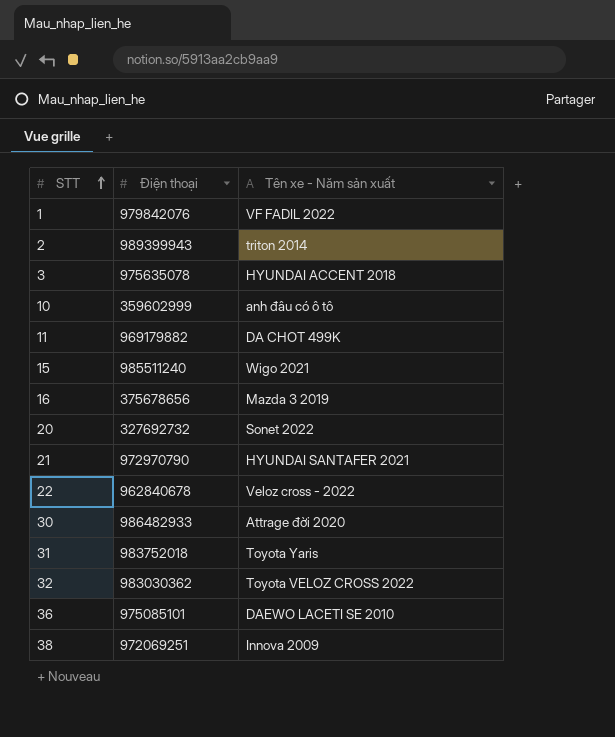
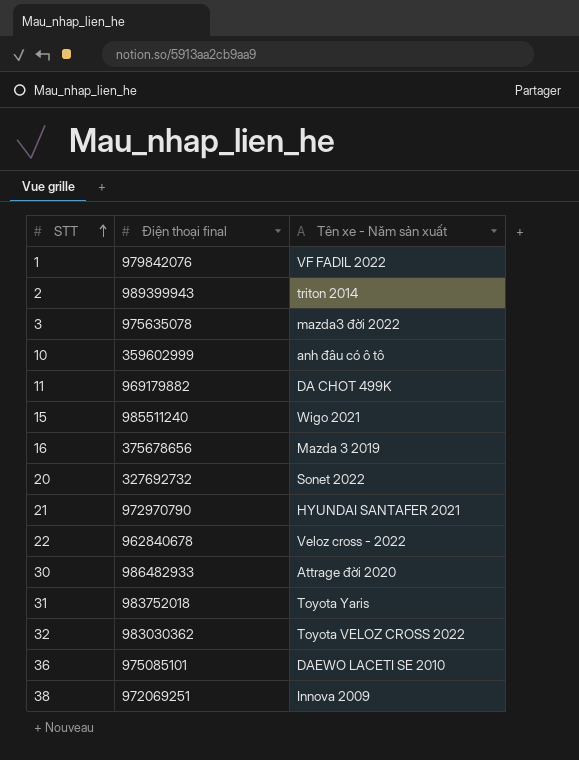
column name: Điện thoại -> Điện thoại final
3 | Tên xe - Năm sản xuất: HYUNDAI ACCENT 2018 -> mazda3 đời 2022

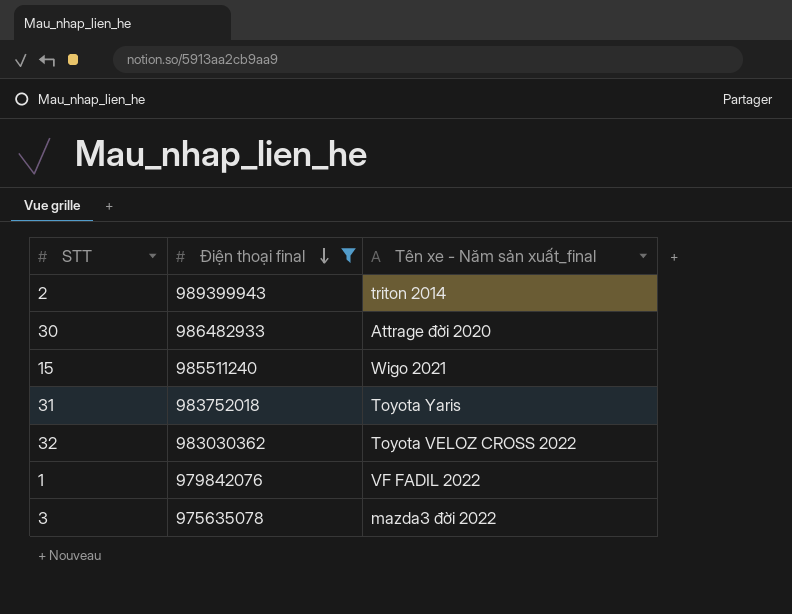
filter: none -> Điện thoại final >= 975635078
row order: STT ascending -> Điện thoại final descending
column name: Tên xe - Năm sản xuất -> Tên xe - Năm sản xuất_final

